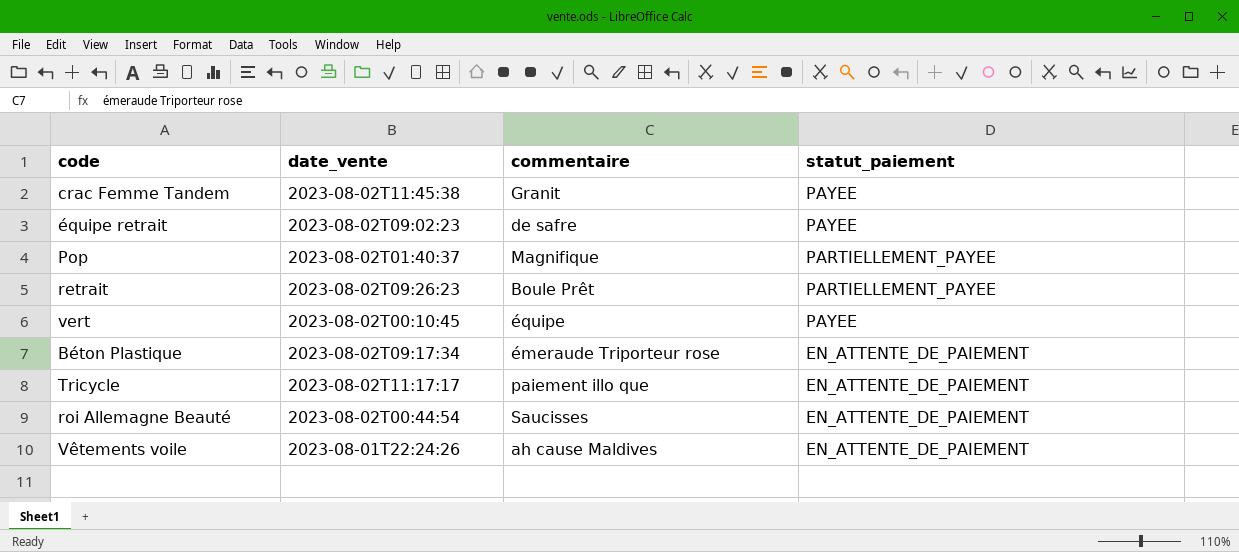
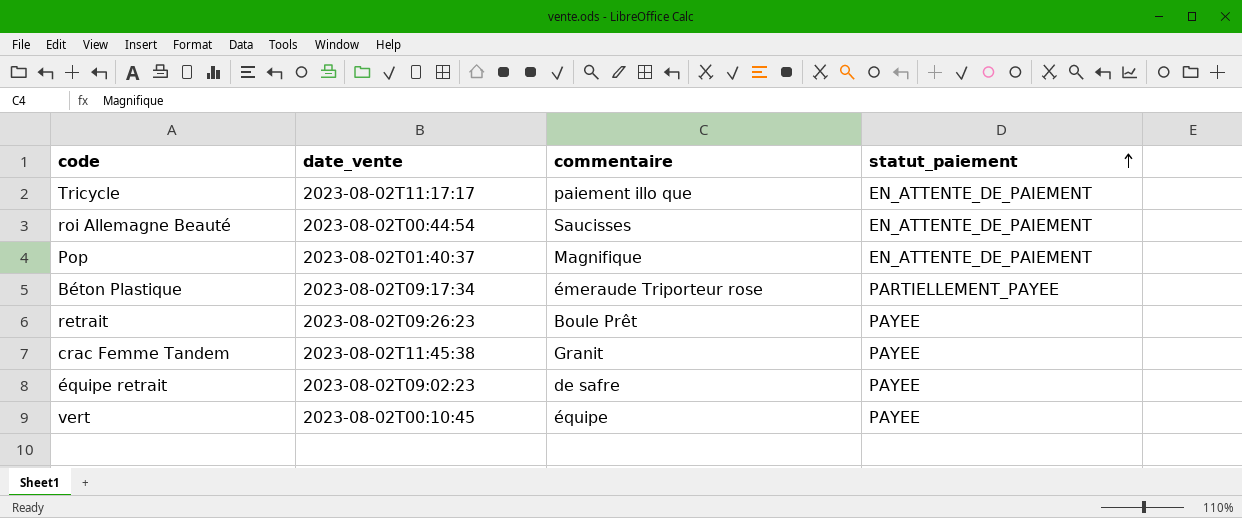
row order: none -> statut_paiement ascending
row Vêtements voile: 2023-08-01T22:24:26 | ah cause Maldives | EN_ATTENTE_DE_PAIEMENT -> none
Pop | statut_paiement: PARTIELLEMENT_PAYEE -> EN_ATTENTE_DE_PAIEMENT
Béton Plastique | statut_paiement: EN_ATTENTE_DE_PAIEMENT -> PARTIELLEMENT_PAYEE
retrait | statut_paiement: PARTIELLEMENT_PAYEE -> PAYEE

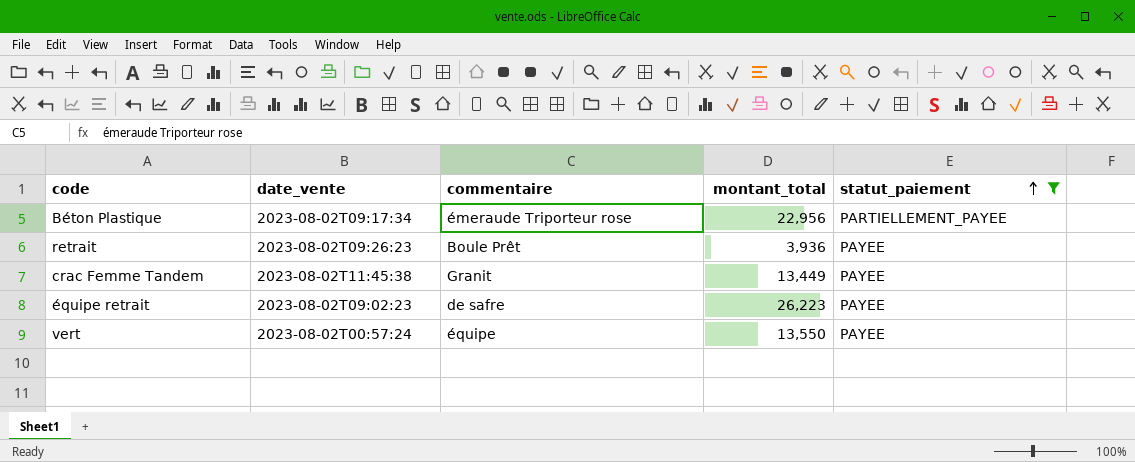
filter: none -> statut_paiement != EN_ATTENTE_DE_PAIEMENT
column montant_total | position: none -> 4
vert | date_vente: 2023-08-02T00:10:45 -> 2023-08-02T00:57:24

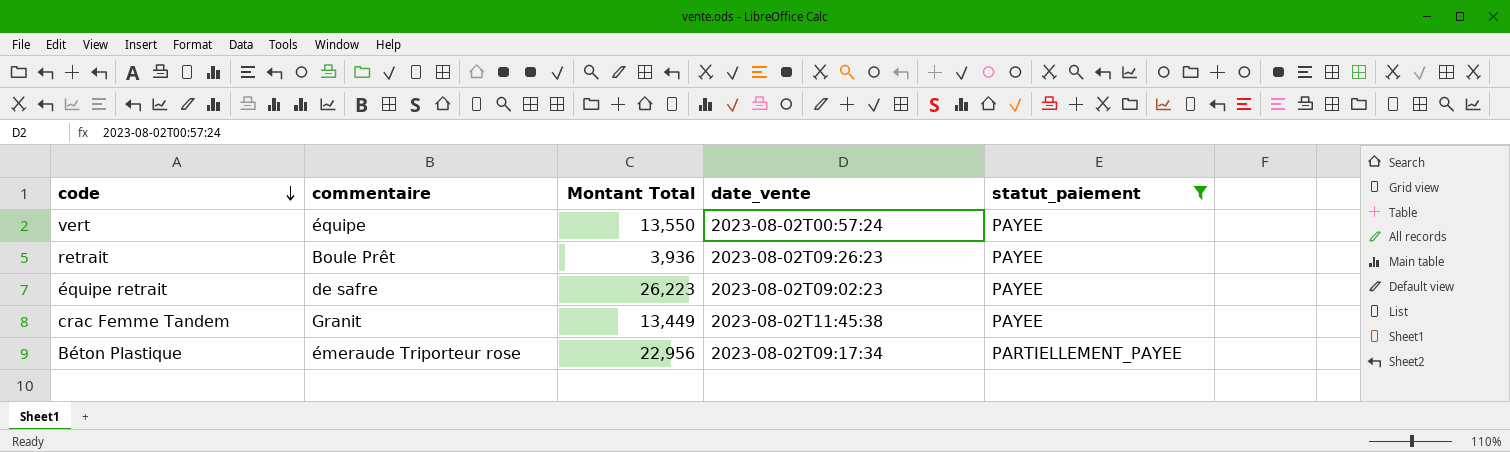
row order: statut_paiement ascending -> code descending
column name: montant_total -> Montant Total
column date_vente | position: 2 -> 4

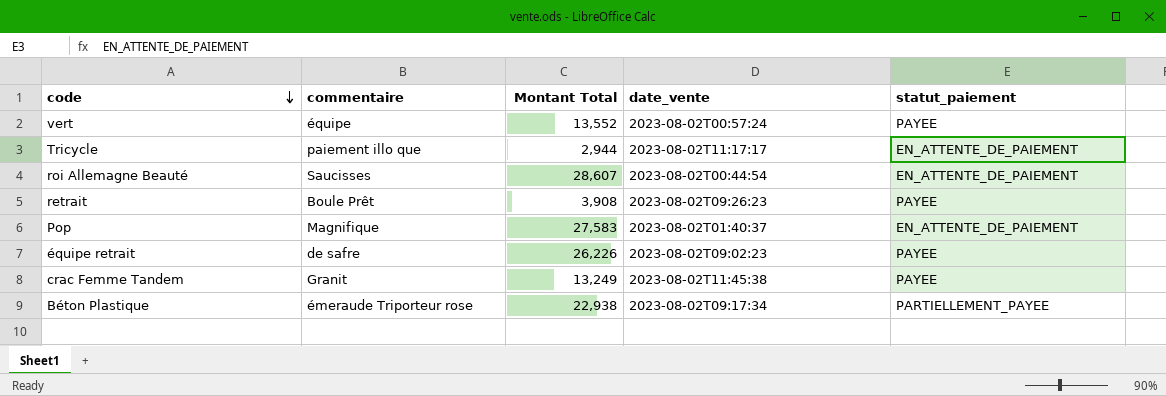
filter: statut_paiement != EN_ATTENTE_DE_PAIEMENT -> none
vert | Montant Total: 13,550 -> 13,552
retrait | Montant Total: 3,936 -> 3,908
équipe retrait | Montant Total: 26,223 -> 26,226
crac Femme Tandem | Montant Total: 13,449 -> 13,249
Béton Plastique | Montant Total: 22,956 -> 22,938

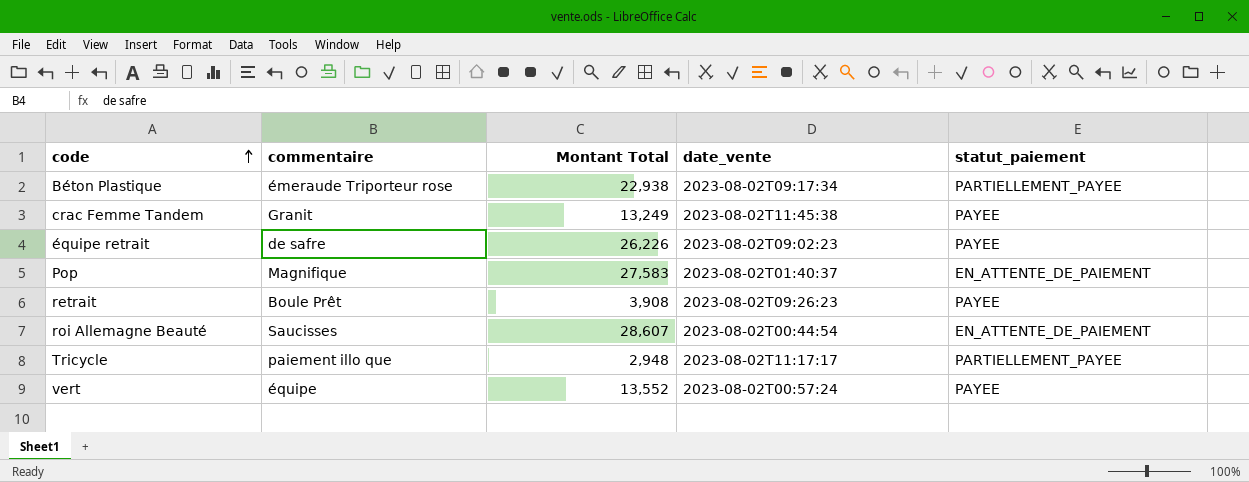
row order: code descending -> code ascending
Tricycle | Montant Total: 2,944 -> 2,948
Tricycle | statut_paiement: EN_ATTENTE_DE_PAIEMENT -> PARTIELLEMENT_PAYEE

